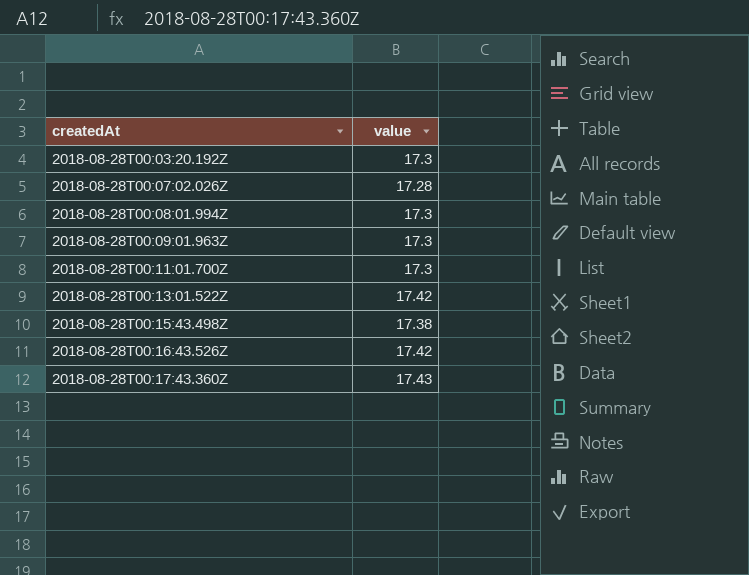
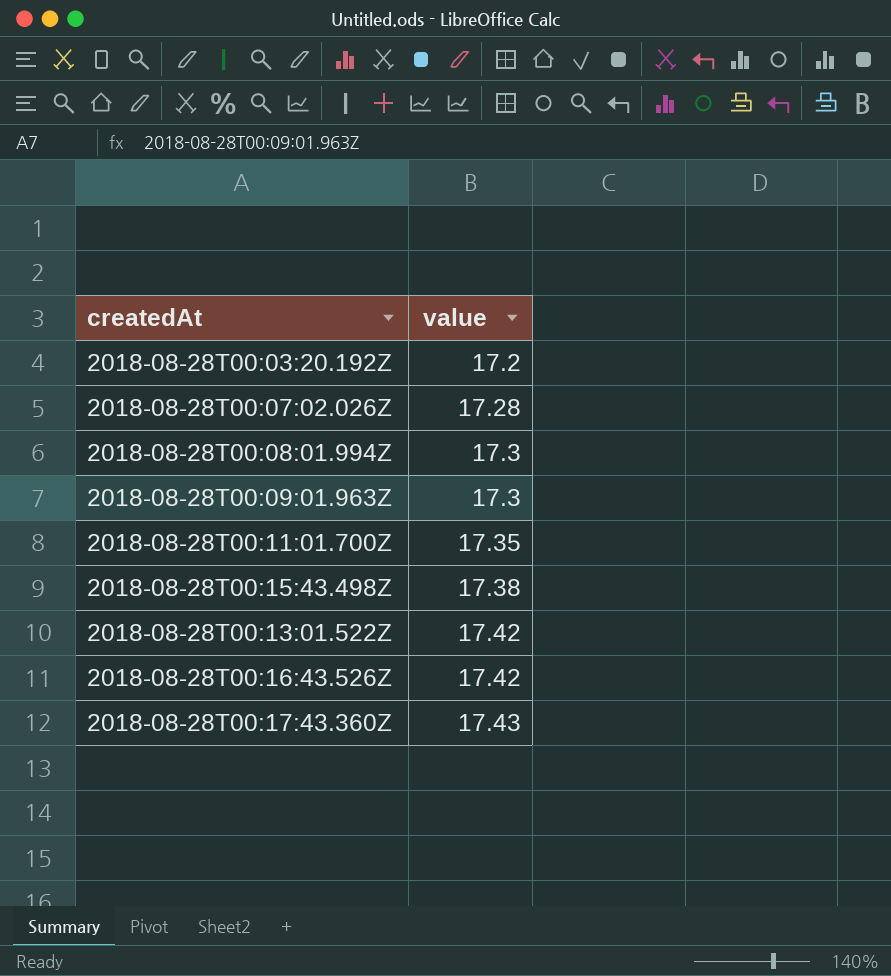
row order: createdAt ascending -> value ascending
2018-08-28T00:03:20.192Z | value: 17.3 -> 17.2
2018-08-28T00:11:01.700Z | value: 17.3 -> 17.35

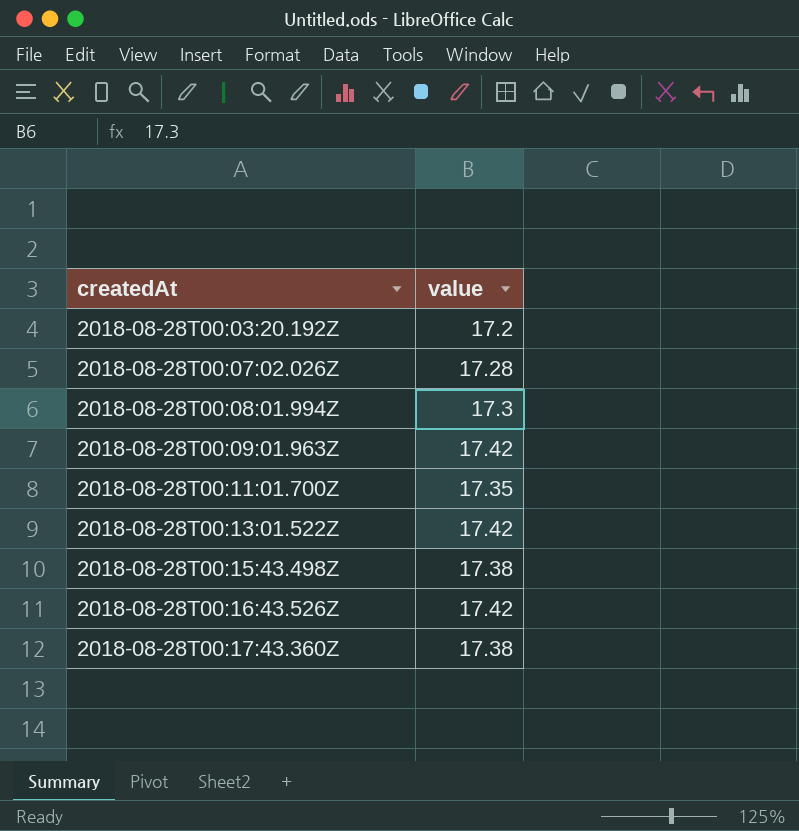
row order: value ascending -> createdAt ascending
2018-08-28T00:09:01.963Z | value: 17.3 -> 17.42
2018-08-28T00:17:43.360Z | value: 17.43 -> 17.38

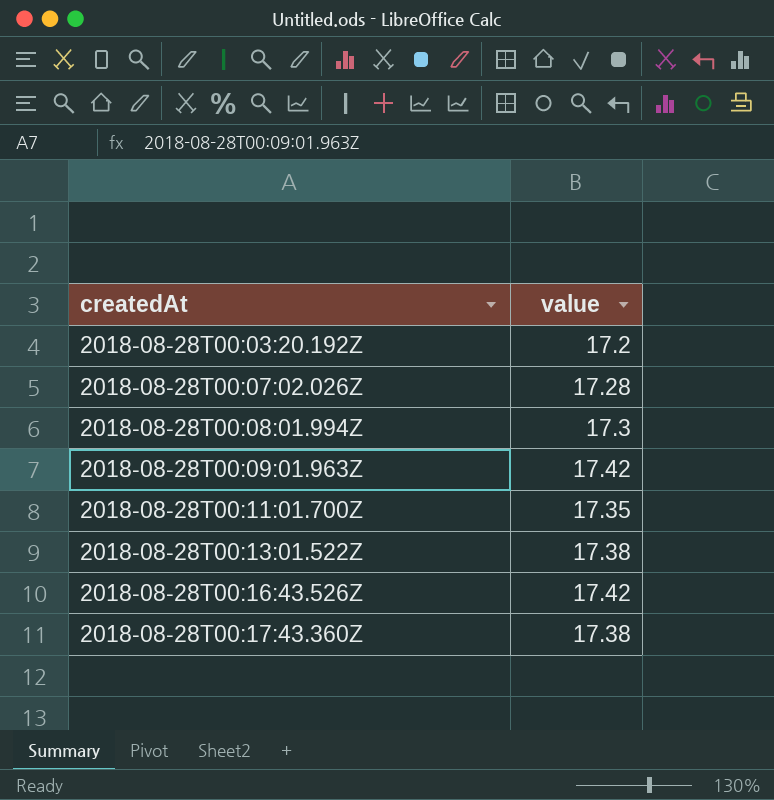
row 2018-08-28T00:15:43.498Z: 17.38 -> none
2018-08-28T00:13:01.522Z | value: 17.42 -> 17.38

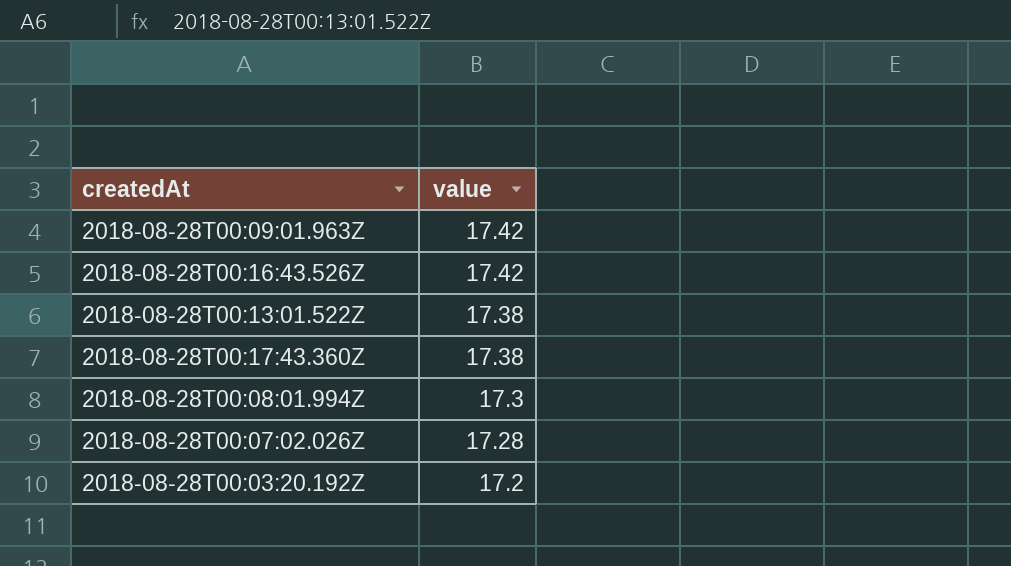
row order: createdAt ascending -> value descending
row 2018-08-28T00:11:01.700Z: 17.35 -> none

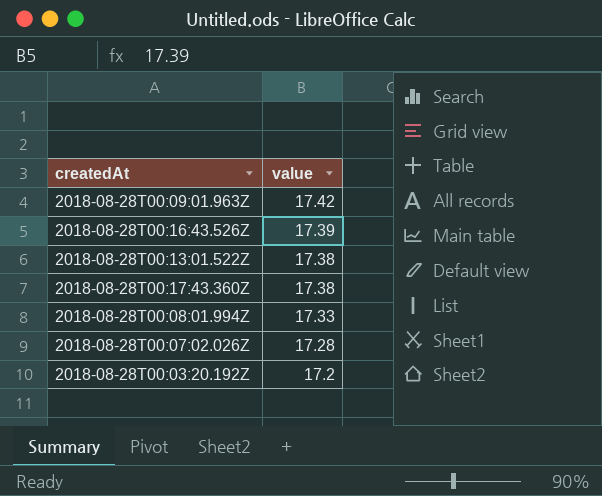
2018-08-28T00:16:43.526Z | value: 17.42 -> 17.39
2018-08-28T00:08:01.994Z | value: 17.3 -> 17.33

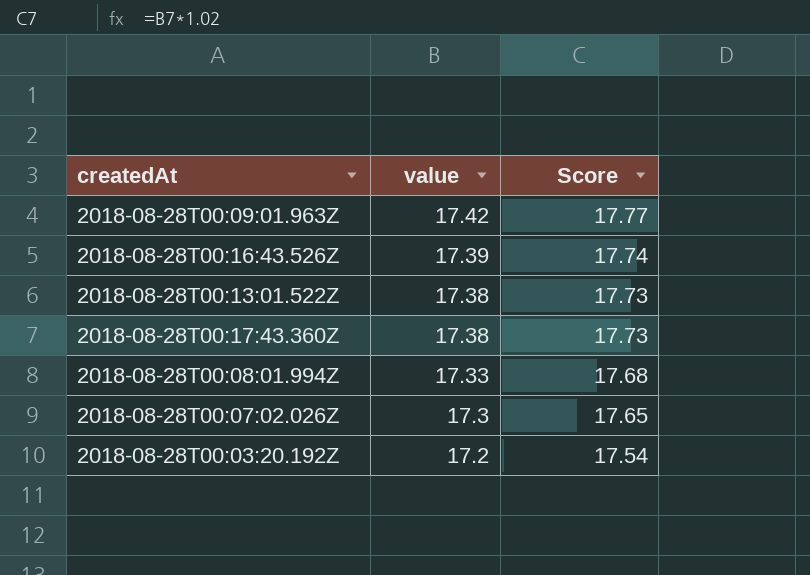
column Score | formula: none -> [value] * 1.02
2018-08-28T00:07:02.026Z | value: 17.28 -> 17.3

